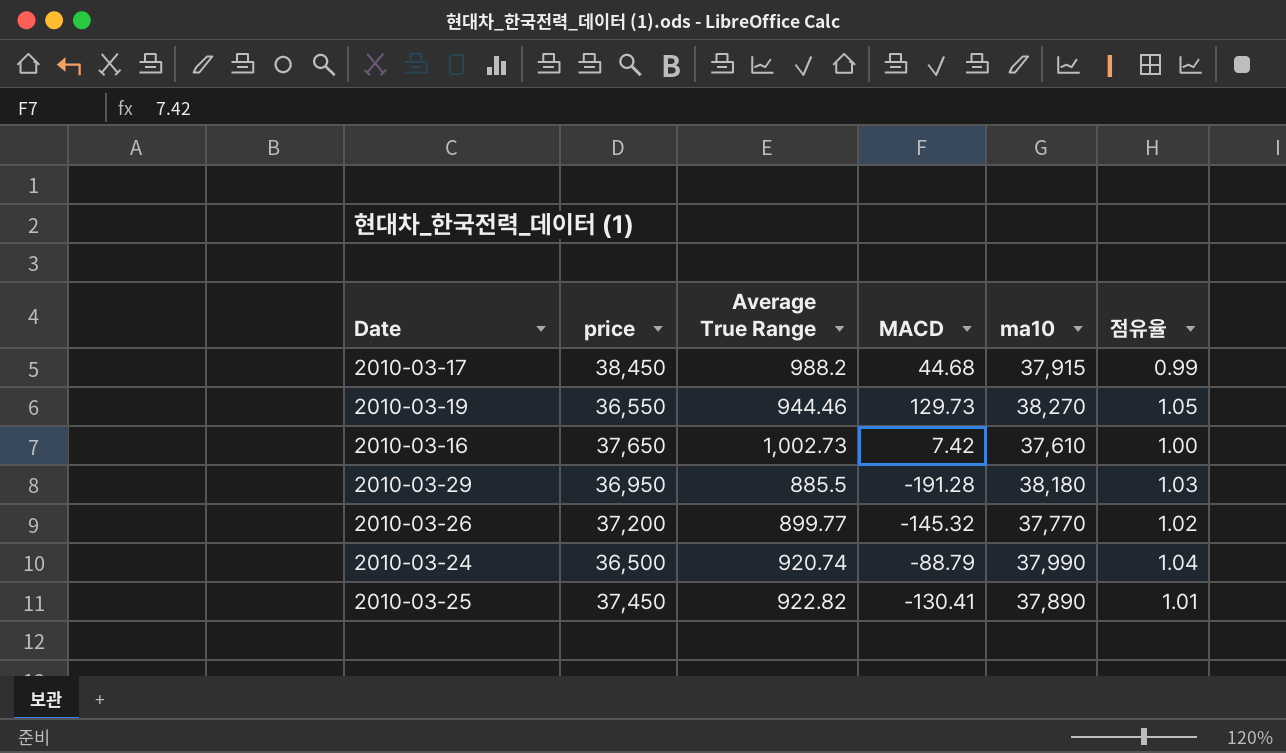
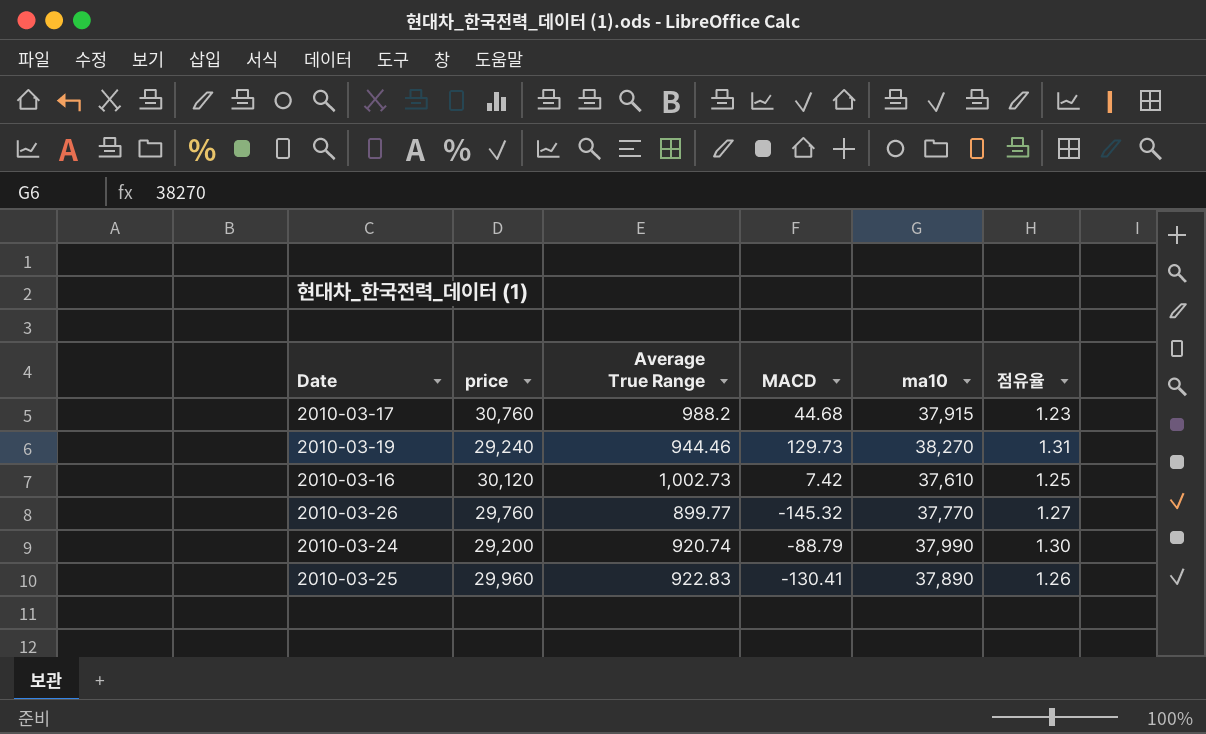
row 2010-03-29: 36,950 | 885.5 | -191.28 | 38,180 | 1.03 -> none
2010-03-17 | price: 38,450 -> 30,760
2010-03-17 | 점유율: 0.99 -> 1.23
2010-03-19 | price: 36,550 -> 29,240
2010-03-19 | 점유율: 1.05 -> 1.31
2010-03-16 | price: 37,650 -> 30,120
2010-03-16 | 점유율: 1.00 -> 1.25
2010-03-26 | price: 37,200 -> 29,760
2010-03-26 | 점유율: 1.02 -> 1.27
2010-03-24 | price: 36,500 -> 29,200
2010-03-24 | 점유율: 1.04 -> 1.30
2010-03-25 | price: 37,450 -> 29,960
2010-03-25 | Average True Range: 922.82 -> 922.83
2010-03-25 | 점유율: 1.01 -> 1.26

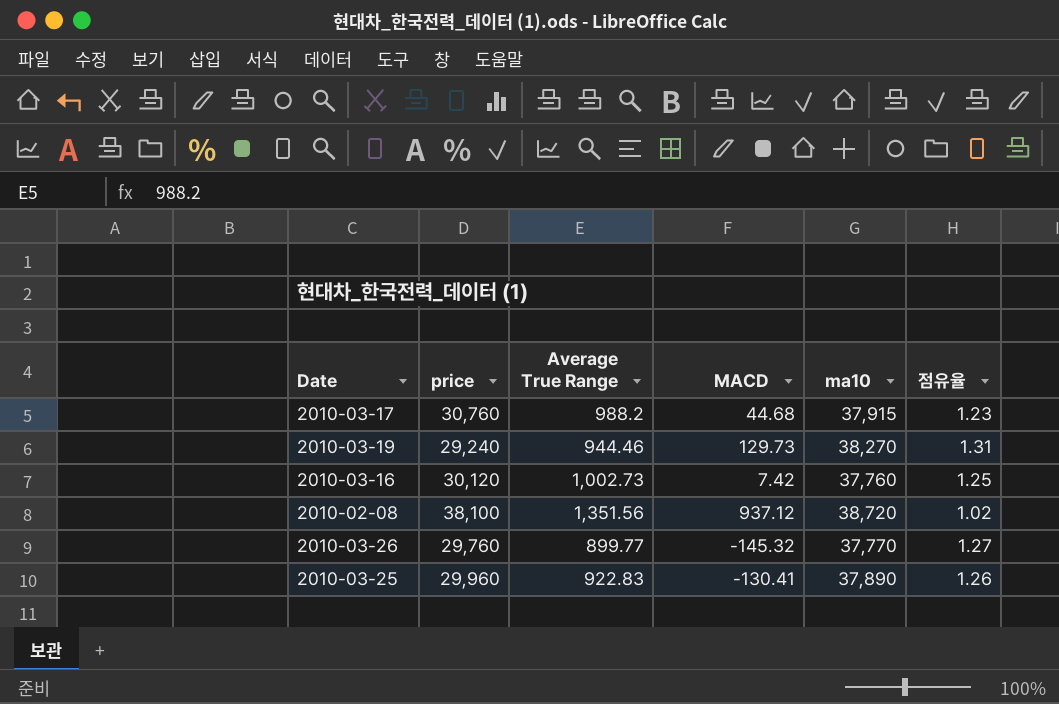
row 2010-03-24: 29,200 | 920.74 | -88.79 | 37,990 | 1.30 -> none
2010-03-16 | ma10: 37,610 -> 37,760
row 2010-02-08: none -> 38,100 | 1,351.56 | 937.12 | 38,720 | 1.02

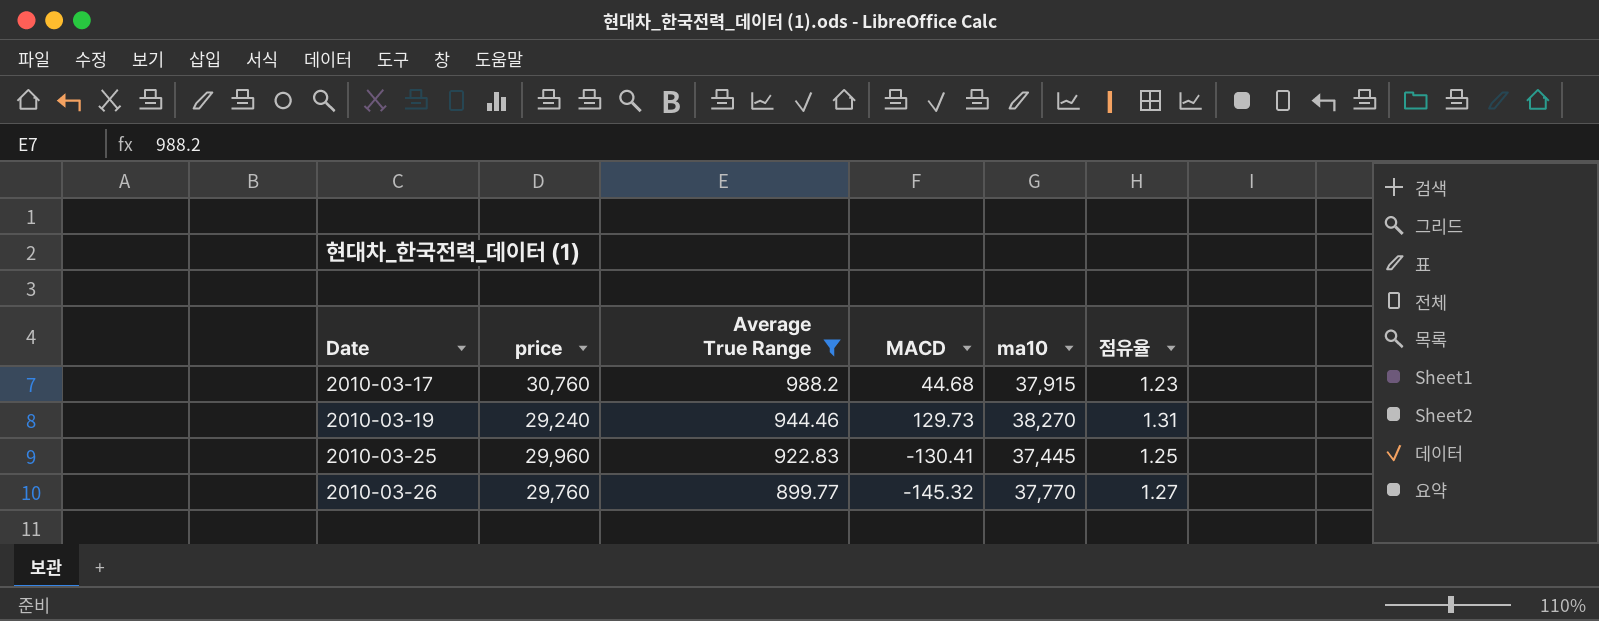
filter: none -> Average True Range <= 988.2
row order: none -> Date ascending
2010-03-25 | ma10: 37,890 -> 37,445
2010-03-25 | 점유율: 1.26 -> 1.25

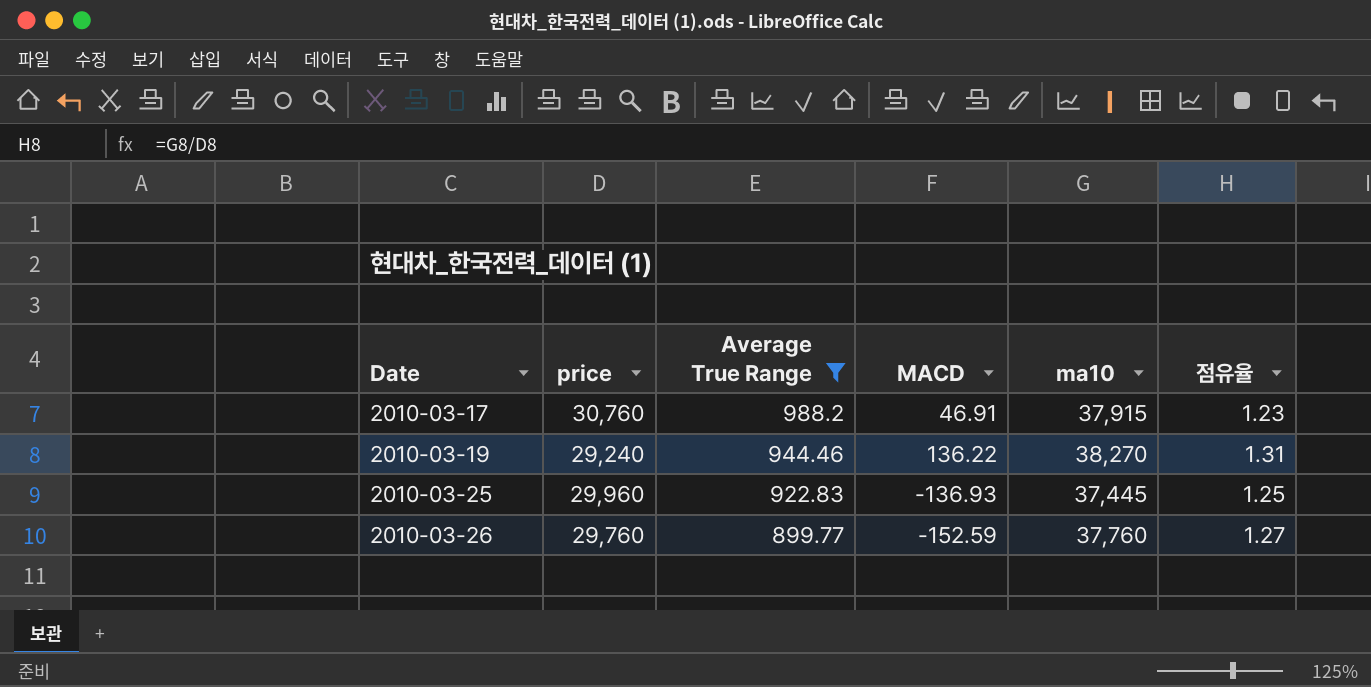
2010-03-17 | MACD: 44.68 -> 46.91
2010-03-19 | MACD: 129.73 -> 136.22
2010-03-25 | MACD: -130.41 -> -136.93
2010-03-26 | MACD: -145.32 -> -152.59
2010-03-26 | ma10: 37,770 -> 37,760

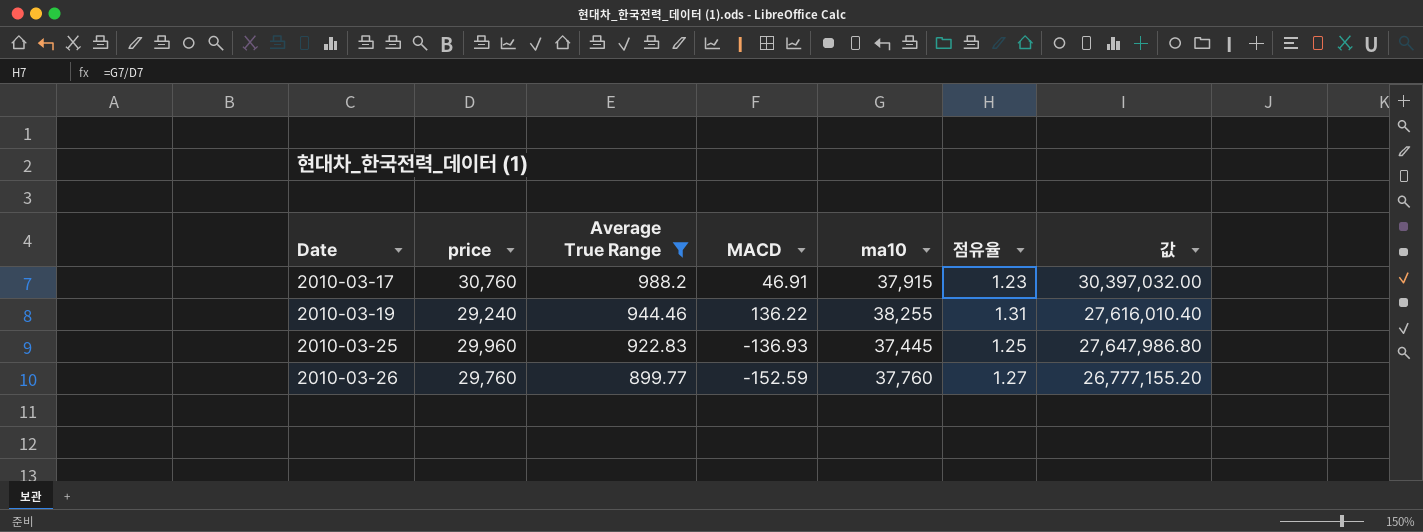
column 값 | formula: none -> [price] * [Average True Range]
2010-03-19 | ma10: 38,270 -> 38,255

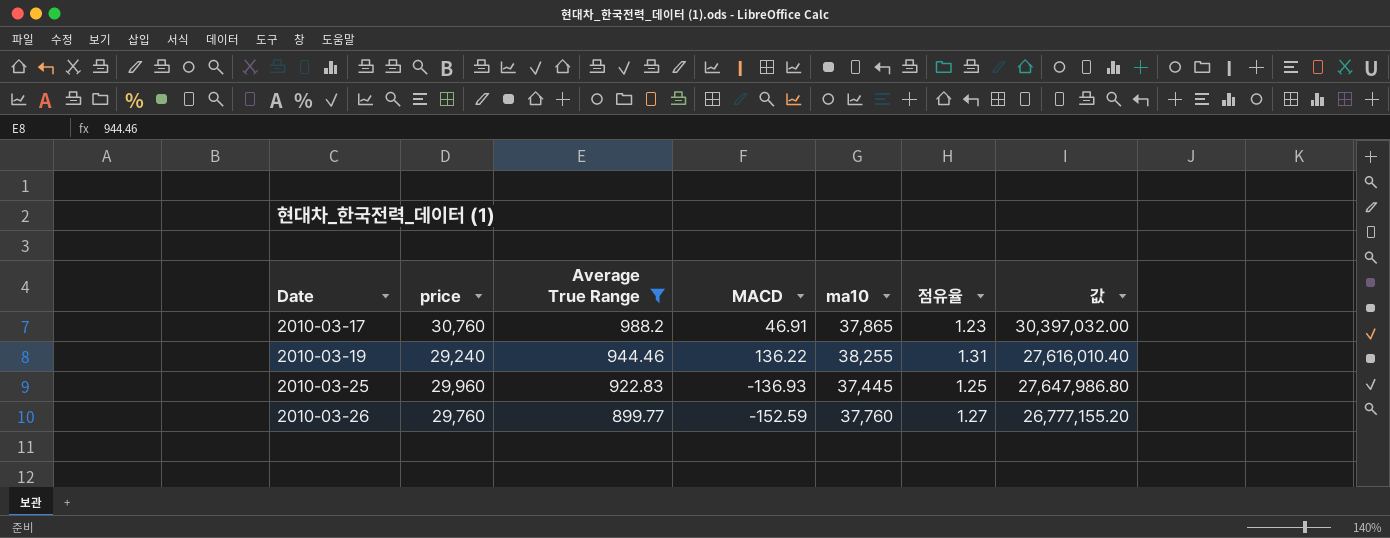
2010-03-17 | ma10: 37,915 -> 37,865

